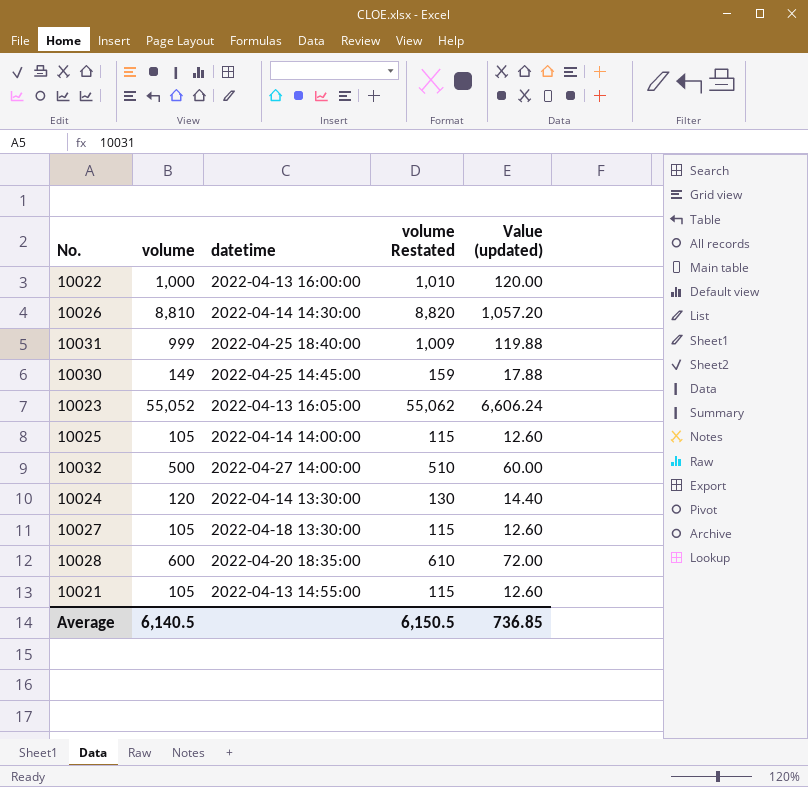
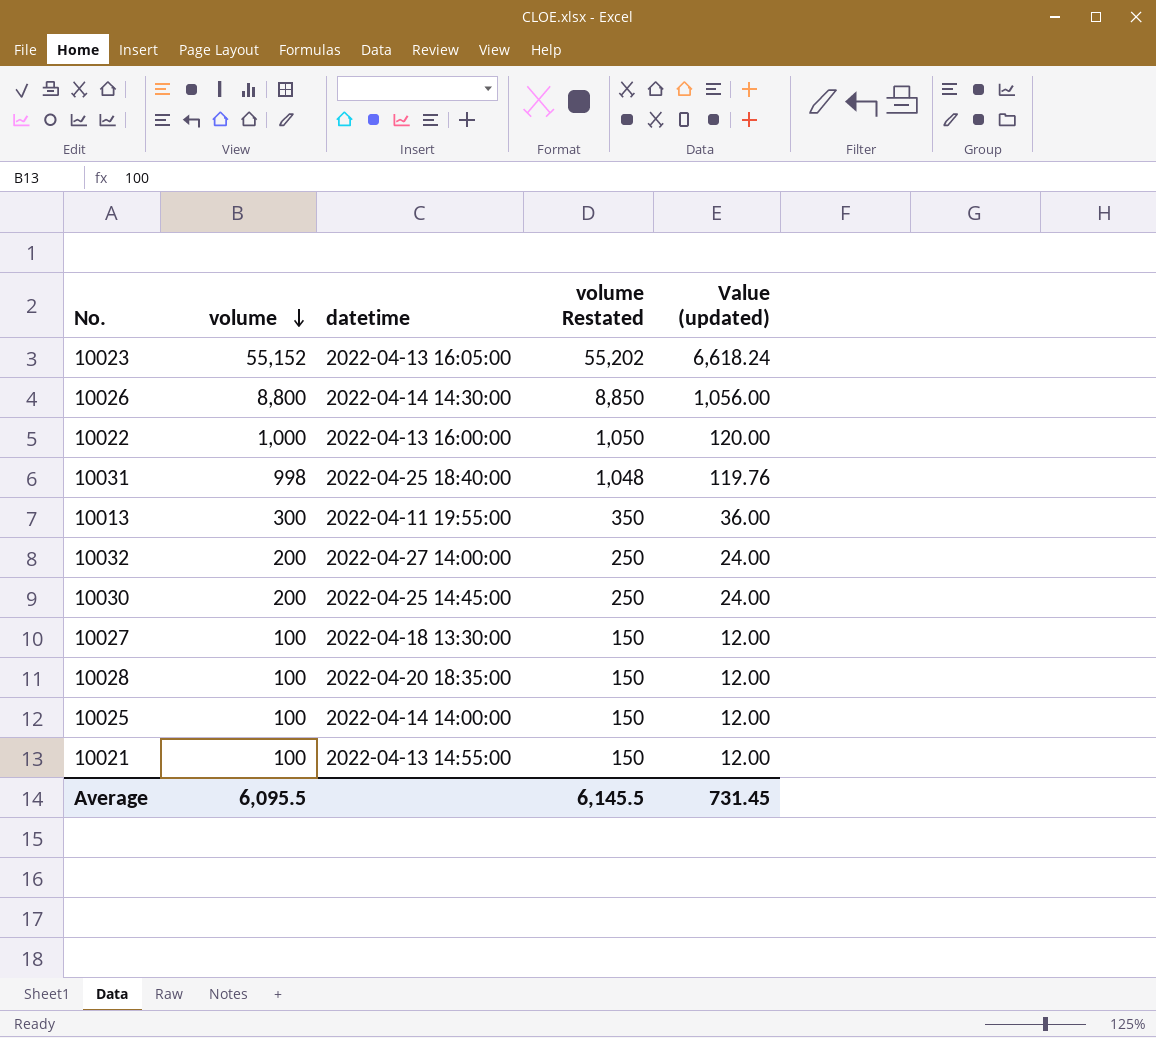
row order: none -> volume descending
column volume Restated | formula: [volume] + 10 -> [volume] + 50
row 10024: 120 | 2022-04-14 13:30:00 | 130 | 14.40 -> none
10023 | volume: 55,052 -> 55,152
10023 | Value (updated): 6,606.24 -> 6,618.24
10026 | volume: 8,810 -> 8,800
10026 | Value (updated): 1,057.20 -> 1,056.00
10031 | volume: 999 -> 998
10031 | Value (updated): 119.88 -> 119.76
row 10013: none -> 300 | 2022-04-11 19:55:00 | 350 | 36.00
10032 | volume: 500 -> 200
10032 | Value (updated): 60.00 -> 24.00
10030 | volume: 149 -> 200
10030 | Value (updated): 17.88 -> 24.00
10027 | volume: 105 -> 100
10027 | Value (updated): 12.60 -> 12.00
10028 | volume: 600 -> 100
10028 | Value (updated): 72.00 -> 12.00
10025 | volume: 105 -> 100
10025 | Value (updated): 12.60 -> 12.00
10021 | volume: 105 -> 100
10021 | Value (updated): 12.60 -> 12.00
Average | volume: 6,140.5 -> 6,095.5
Average | volume Restated: 6,150.5 -> 6,145.5
Average | Value (updated): 736.85 -> 731.45

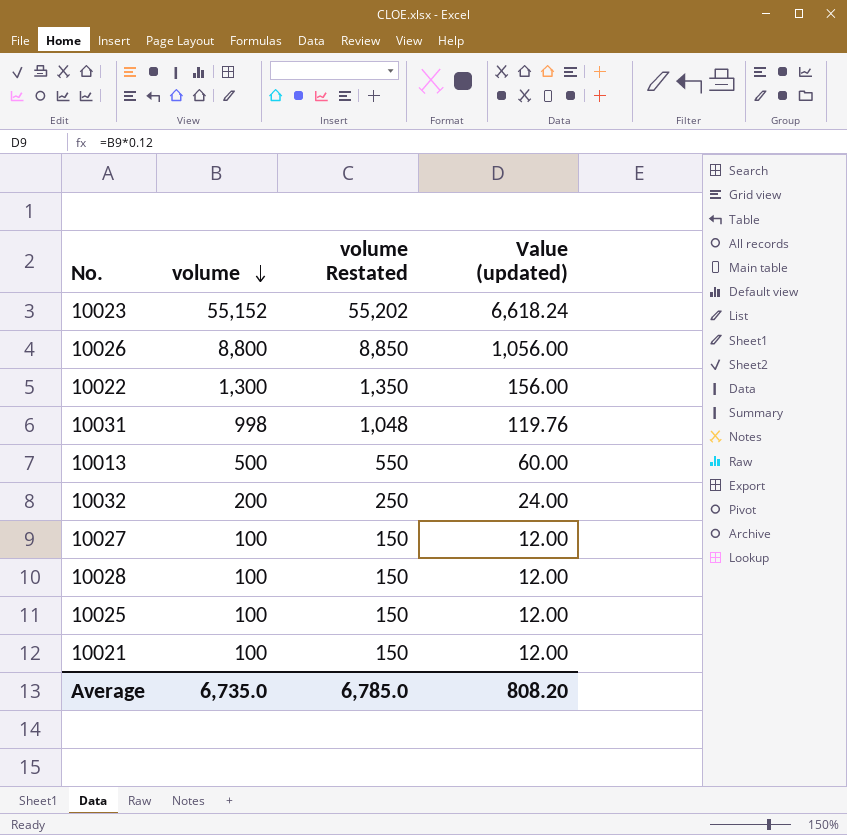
column datetime | position: 3 -> none
row 10030: 200 | 2022-04-25 14:45:00 | 250 | 24.00 -> none
10022 | volume: 1,000 -> 1,300
10022 | volume Restated: 1,050 -> 1,350
10022 | Value (updated): 120.00 -> 156.00
10013 | volume: 300 -> 500
10013 | volume Restated: 350 -> 550
10013 | Value (updated): 36.00 -> 60.00
Average | volume: 6,095.5 -> 6,735.0
Average | volume Restated: 6,145.5 -> 6,785.0
Average | Value (updated): 731.45 -> 808.20

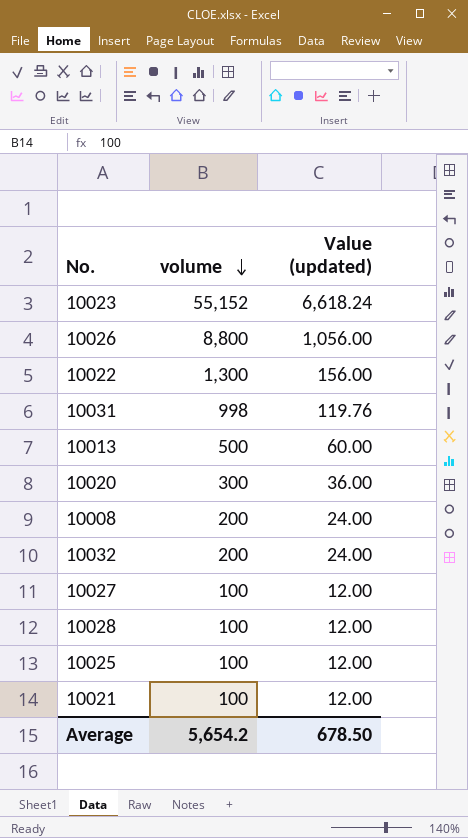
column volume Restated | formula: [volume] + 50 -> none
row 10020: none -> 300 | 36.00
row 10008: none -> 200 | 24.00
Average | volume: 6,735.0 -> 5,654.2
Average | Value (updated): 808.20 -> 678.50

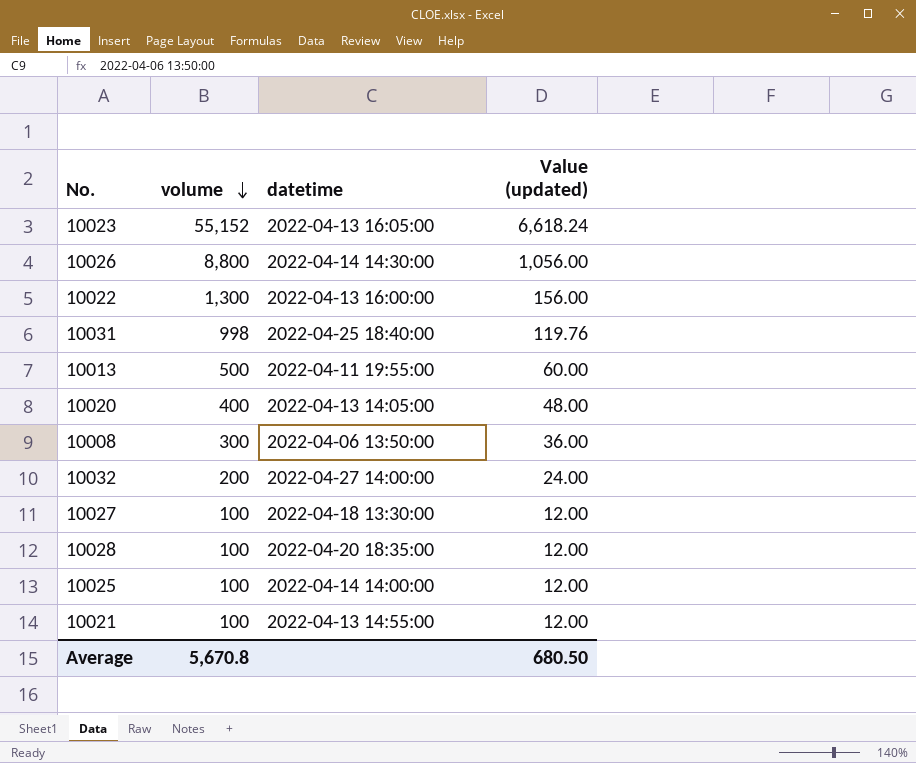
column datetime | position: none -> 3
10020 | volume: 300 -> 400
10020 | Value (updated): 36.00 -> 48.00
10008 | volume: 200 -> 300
10008 | Value (updated): 24.00 -> 36.00
Average | volume: 5,654.2 -> 5,670.8
Average | Value (updated): 678.50 -> 680.50

